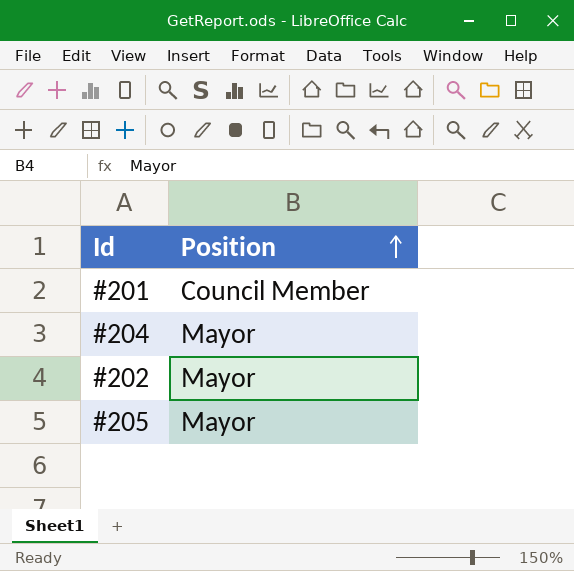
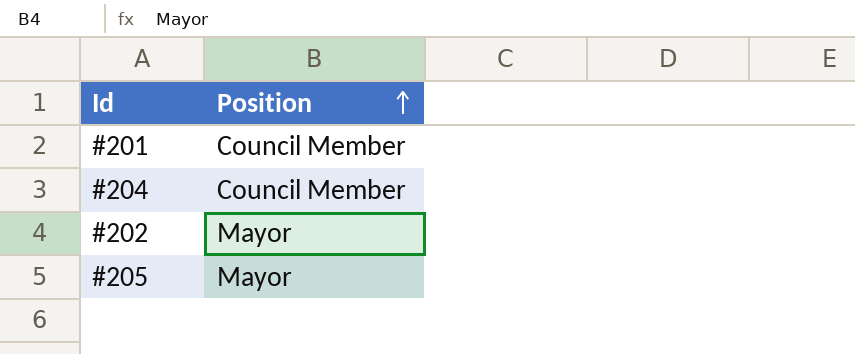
#204 | Position: Mayor -> Council Member

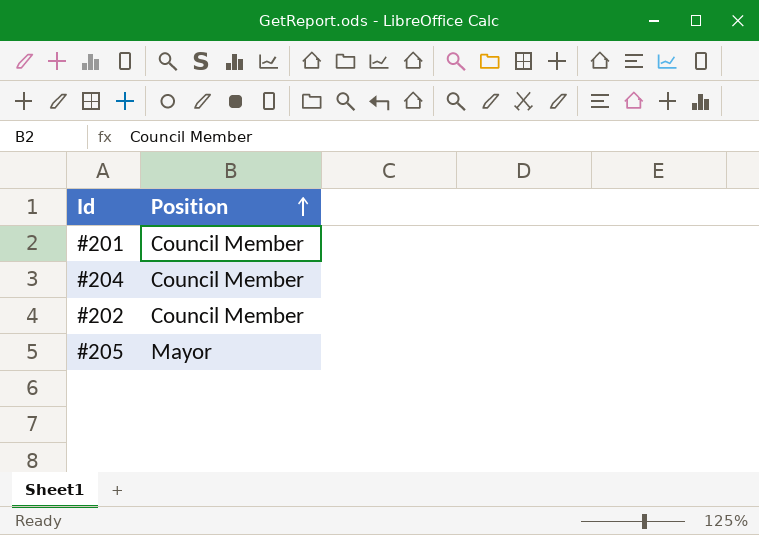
#202 | Position: Mayor -> Council Member

